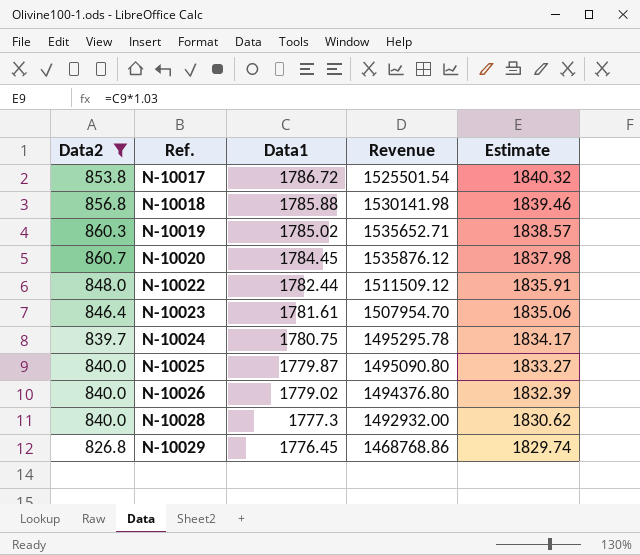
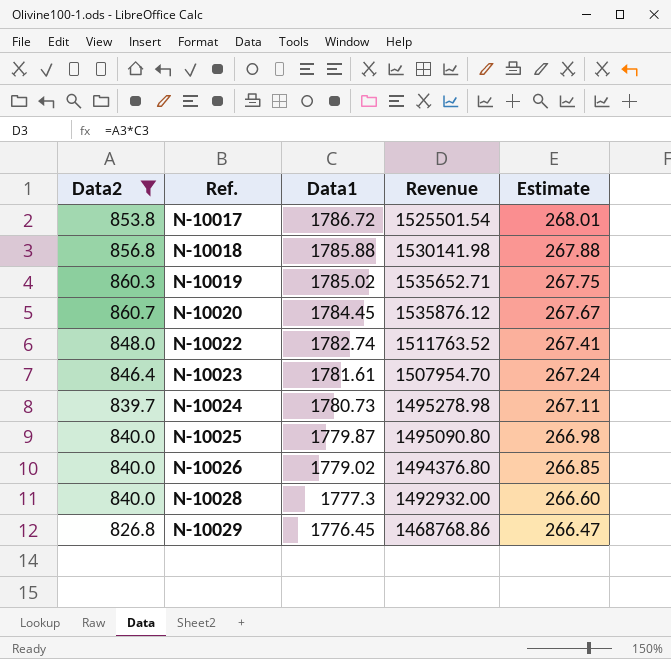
column Estimate | formula: [Data1] * 1.03 -> [Data1] * 0.15
N-10022 | Data1: 1782.44 -> 1782.74
N-10022 | Revenue: 1511509.12 -> 1511763.52
N-10024 | Data1: 1780.75 -> 1780.73
N-10024 | Revenue: 1495295.78 -> 1495278.98

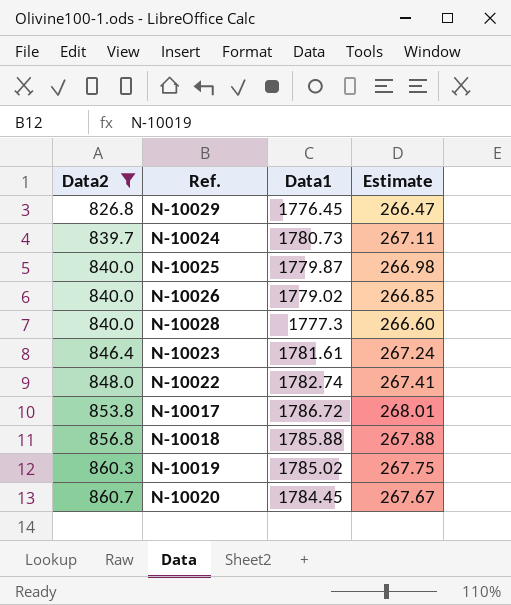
row order: Ref. ascending -> Data2 ascending
column Revenue | formula: [Data2] * [Data1] -> none

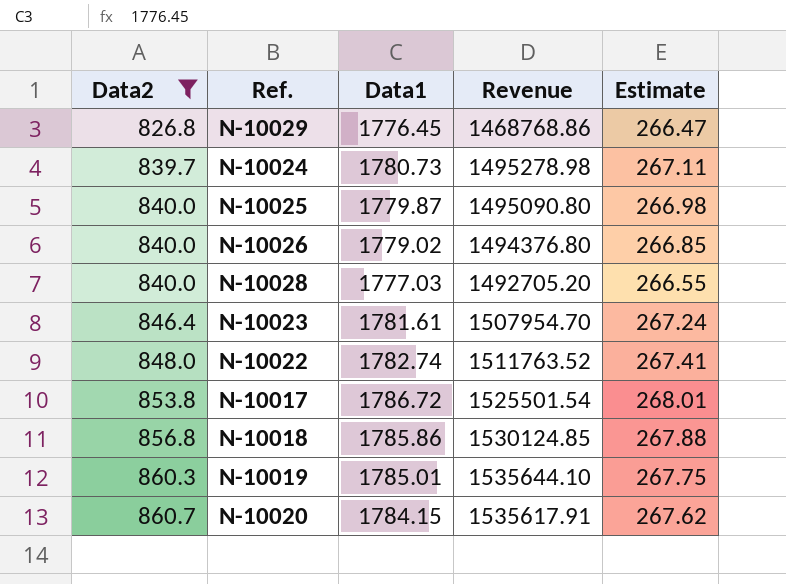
column Revenue | formula: none -> [Data2] * [Data1]
N-10028 | Data1: 1777.3 -> 1777.03
N-10028 | Estimate: 266.60 -> 266.55
N-10018 | Data1: 1785.88 -> 1785.86
N-10019 | Data1: 1785.02 -> 1785.01
N-10020 | Data1: 1784.45 -> 1784.15
N-10020 | Estimate: 267.67 -> 267.62

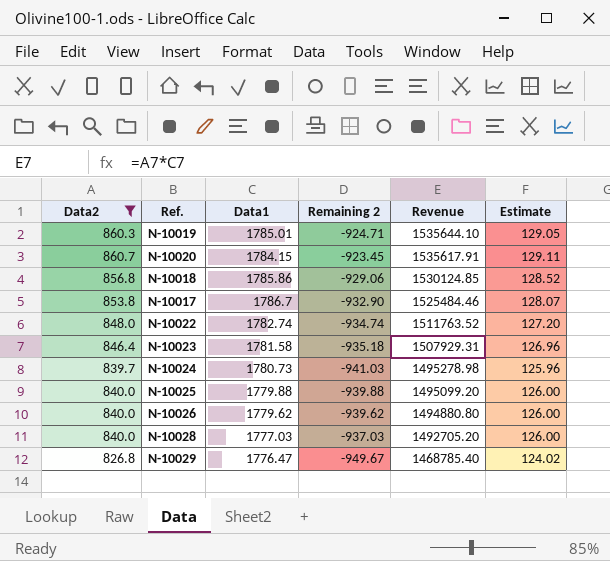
row order: Data2 ascending -> Revenue descending
column Remaining 2 | formula: none -> [Data2] - [Data1]
column Estimate | formula: [Data1] * 0.15 -> [Data2] * 0.15
N-10017 | Data1: 1786.72 -> 1786.7
N-10017 | Revenue: 1525501.54 -> 1525484.46
N-10023 | Data1: 1781.61 -> 1781.58
N-10023 | Revenue: 1507954.70 -> 1507929.31
N-10025 | Data1: 1779.87 -> 1779.88
N-10025 | Revenue: 1495090.80 -> 1495099.20
N-10026 | Data1: 1779.02 -> 1779.62
N-10026 | Revenue: 1494376.80 -> 1494880.80
N-10029 | Data1: 1776.45 -> 1776.47
N-10029 | Revenue: 1468768.86 -> 1468785.40

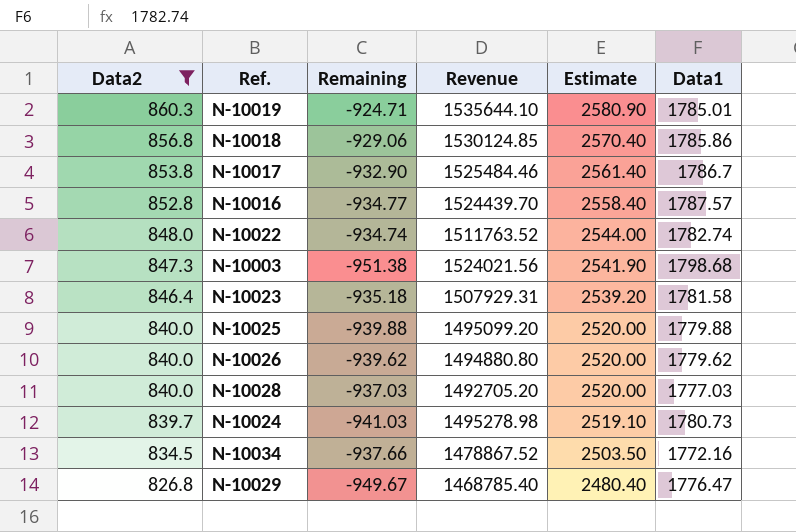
row order: Revenue descending -> Data2 descending
column name: Remaining 2 -> Remaining
column Estimate | formula: [Data2] * 0.15 -> [Data2] * 3
column Data1 | position: 3 -> 6
row N-10020: 860.7 | 1784.15 | -923.45 | 1535617.91 | 129.11 -> none
row N-10016: none -> 852.8 | -934.77 | 1524439.70 | 2558.40 | 1787.57
row N-10003: none -> 847.3 | -951.38 | 1524021.56 | 2541.90 | 1798.68
row N-10034: none -> 834.5 | -937.66 | 1478867.52 | 2503.50 | 1772.16

